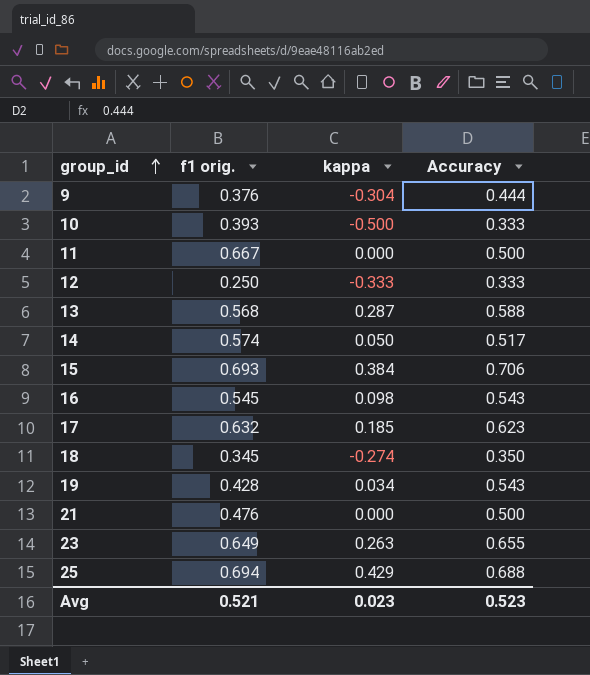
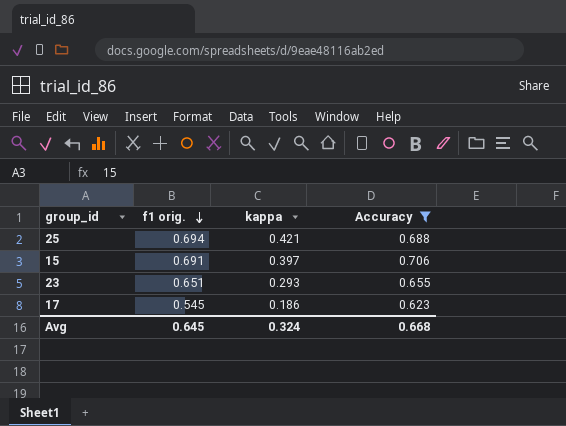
filter: none -> Accuracy >= 0.623
row order: group_id ascending -> f1 orig. descending
25 | kappa: 0.429 -> 0.421
15 | f1 orig.: 0.693 -> 0.691
15 | kappa: 0.384 -> 0.397
23 | f1 orig.: 0.649 -> 0.651
23 | kappa: 0.263 -> 0.293
17 | f1 orig.: 0.632 -> 0.545
17 | kappa: 0.185 -> 0.186
Avg | f1 orig.: 0.521 -> 0.645
Avg | kappa: 0.023 -> 0.324
Avg | Accuracy: 0.523 -> 0.668

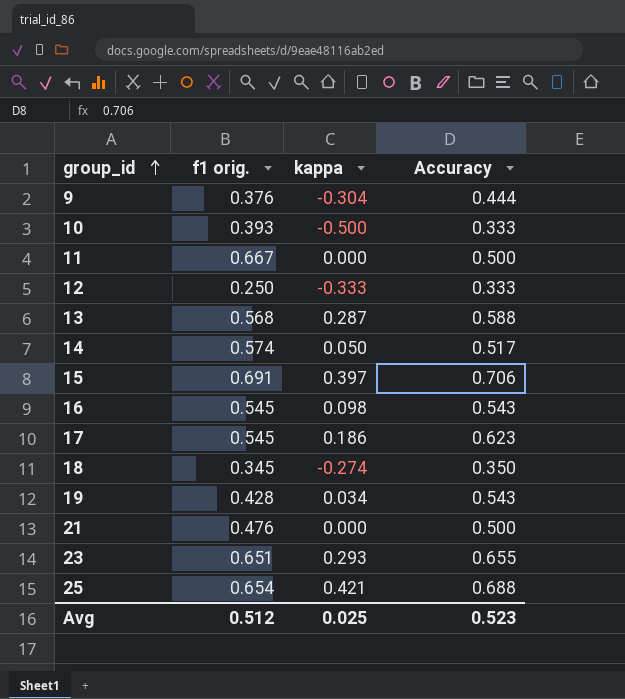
filter: Accuracy >= 0.623 -> none
row order: f1 orig. descending -> group_id ascending
25 | f1 orig.: 0.694 -> 0.654
Avg | f1 orig.: 0.645 -> 0.512
Avg | kappa: 0.324 -> 0.025
Avg | Accuracy: 0.668 -> 0.523

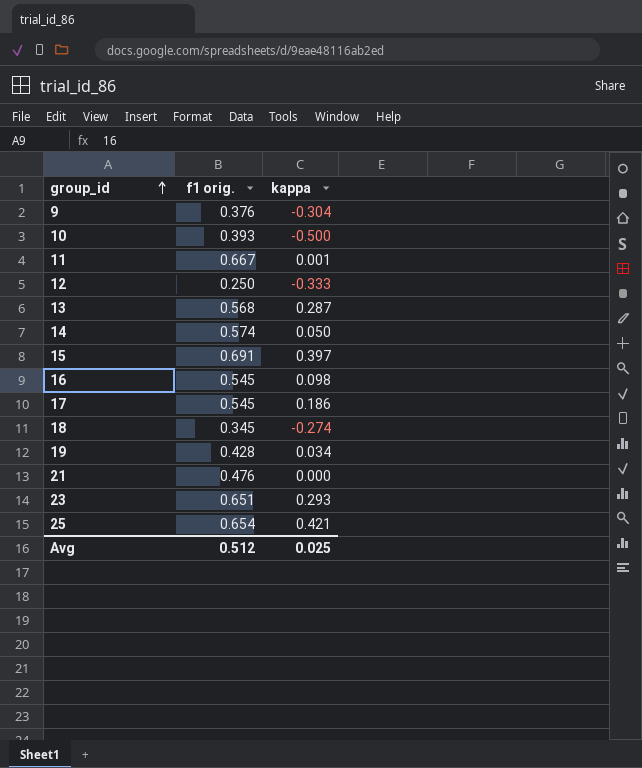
column Accuracy | position: 4 -> none
11 | kappa: 0.000 -> 0.001

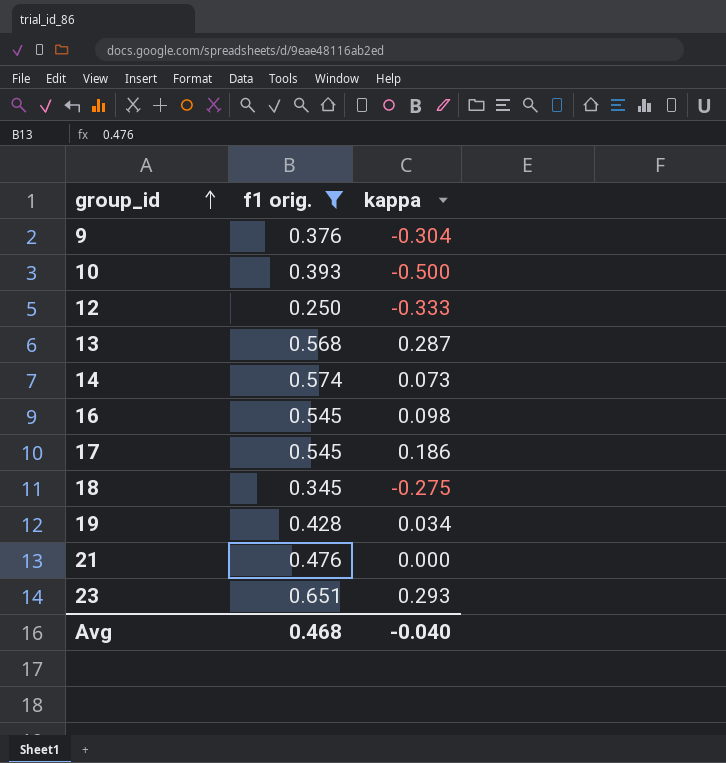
filter: none -> f1 orig. <= 0.651
14 | kappa: 0.050 -> 0.073
18 | kappa: -0.274 -> -0.275
Avg | f1 orig.: 0.512 -> 0.468
Avg | kappa: 0.025 -> -0.040

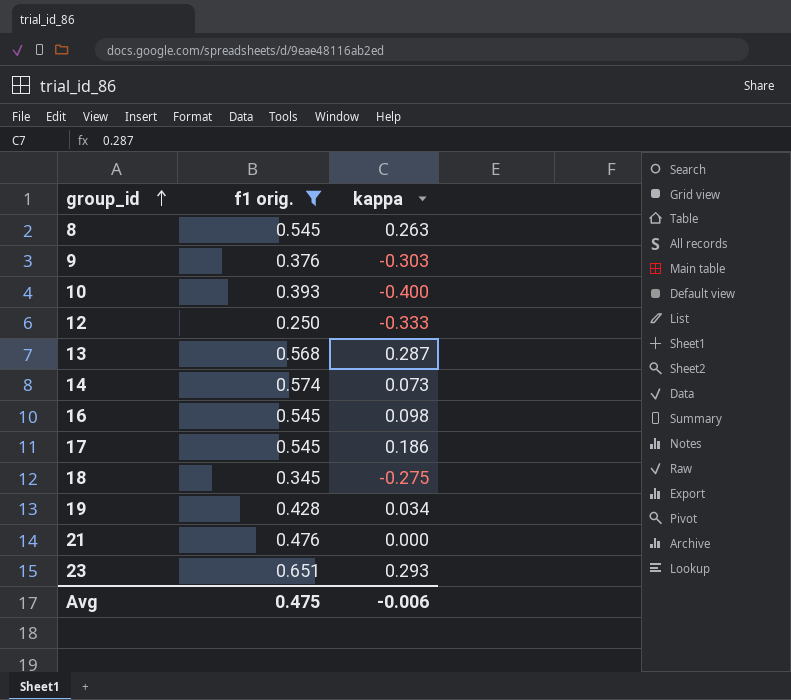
row 8: none -> 0.545 | 0.263
9 | kappa: -0.304 -> -0.303
10 | kappa: -0.500 -> -0.400
Avg | f1 orig.: 0.468 -> 0.475
Avg | kappa: -0.040 -> -0.006

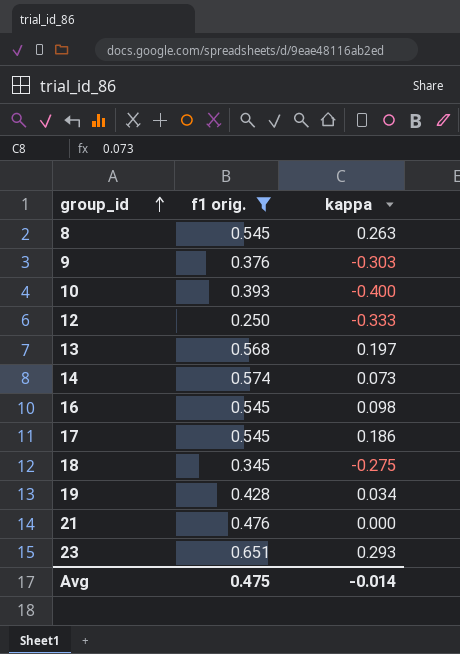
13 | kappa: 0.287 -> 0.197
Avg | kappa: -0.006 -> -0.014

